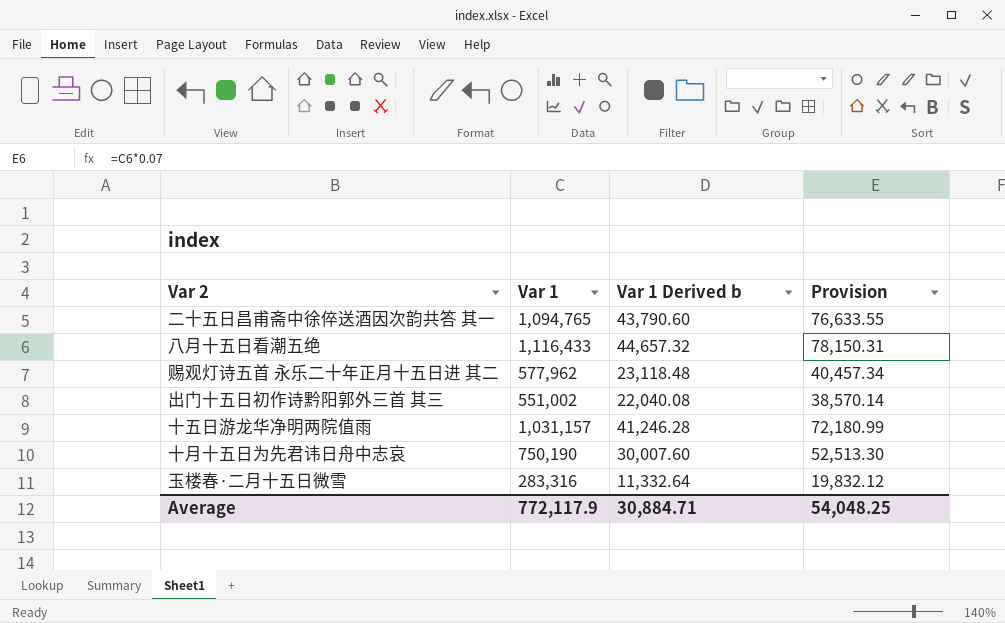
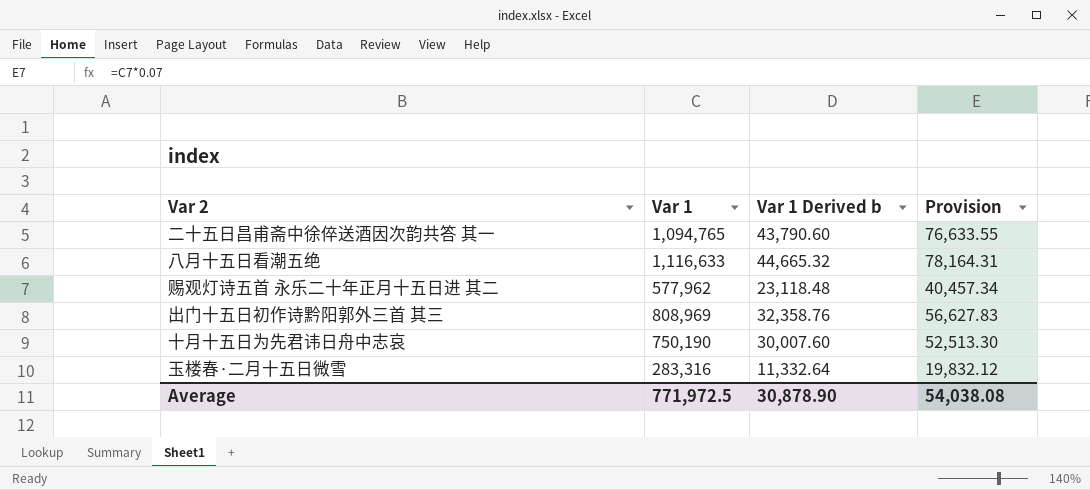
row 十五日游龙华净明两院值雨: 1,031,157 | 41,246.28 | 72,180.99 -> none
八月十五日看潮五绝 | Var 1: 1,116,433 -> 1,116,633
八月十五日看潮五绝 | Var 1 Derived b: 44,657.32 -> 44,665.32
八月十五日看潮五绝 | Provision: 78,150.31 -> 78,164.31
出门十五日初作诗黔阳郭外三首 其三 | Var 1: 551,002 -> 808,969
出门十五日初作诗黔阳郭外三首 其三 | Var 1 Derived b: 22,040.08 -> 32,358.76
出门十五日初作诗黔阳郭外三首 其三 | Provision: 38,570.14 -> 56,627.83
Average | Var 1: 772,117.9 -> 771,972.5
Average | Var 1 Derived b: 30,884.71 -> 30,878.90
Average | Provision: 54,048.25 -> 54,038.08

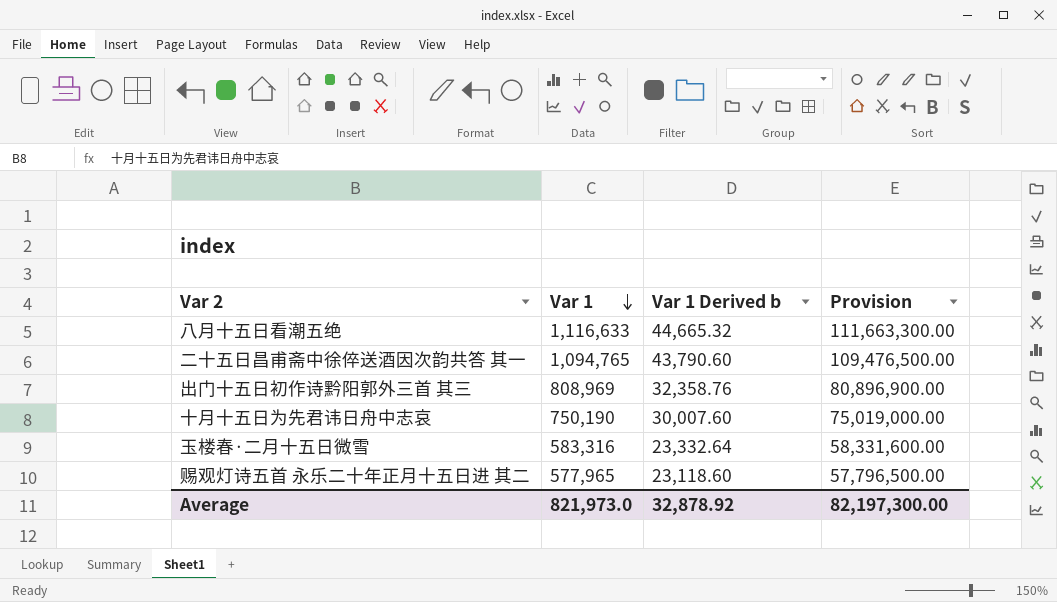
row order: none -> Var 1 descending
column Provision | formula: [Var 1] * 0.07 -> [Var 1] * 100
玉楼春·二月十五日微雪 | Var 1: 283,316 -> 583,316
玉楼春·二月十五日微雪 | Var 1 Derived b: 11,332.64 -> 23,332.64
赐观灯诗五首 永乐二十年正月十五日进 其二 | Var 1: 577,962 -> 577,965
赐观灯诗五首 永乐二十年正月十五日进 其二 | Var 1 Derived b: 23,118.48 -> 23,118.60
Average | Var 1: 771,972.5 -> 821,973.0
Average | Var 1 Derived b: 30,878.90 -> 32,878.92
Average | Provision: 54,038.08 -> 82,197,300.00

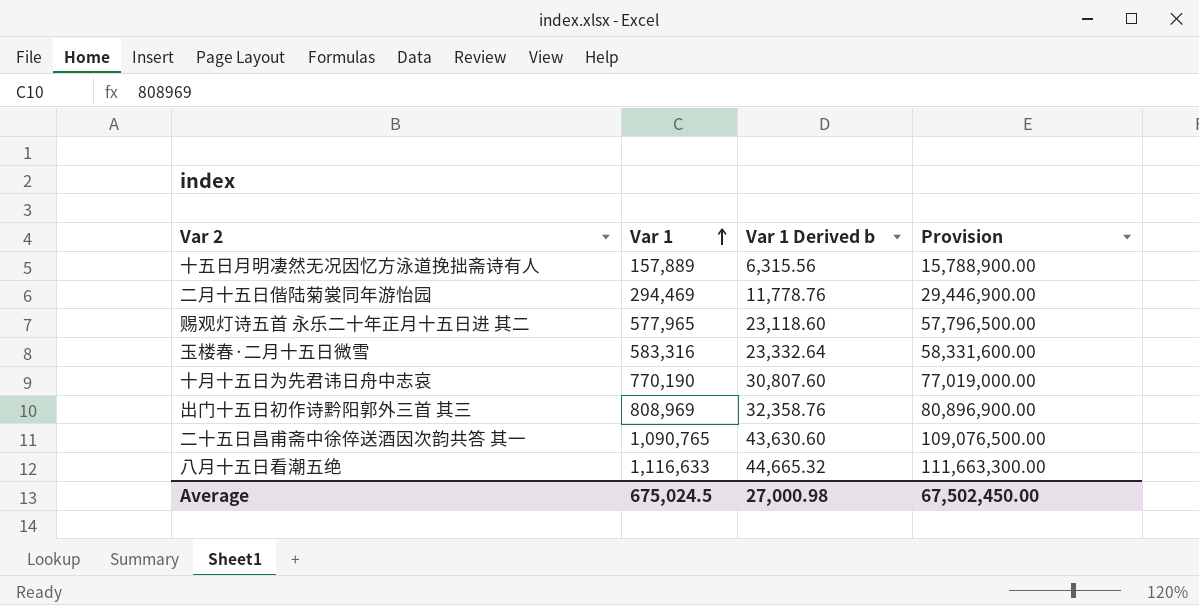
row order: Var 1 descending -> Var 1 ascending
row 十五日月明凄然无况因忆方泳道挽拙斋诗有人: none -> 157,889 | 6,315.56 | 15,788,900.00
row 二月十五日偕陆菊裳同年游怡园: none -> 294,469 | 11,778.76 | 29,446,900.00
十月十五日为先君讳日舟中志哀 | Var 1: 750,190 -> 770,190
十月十五日为先君讳日舟中志哀 | Var 1 Derived b: 30,007.60 -> 30,807.60
十月十五日为先君讳日舟中志哀 | Provision: 75,019,000.00 -> 77,019,000.00
二十五日昌甫斋中徐倅送酒因次韵共答 其一 | Var 1: 1,094,765 -> 1,090,765
二十五日昌甫斋中徐倅送酒因次韵共答 其一 | Var 1 Derived b: 43,790.60 -> 43,630.60
二十五日昌甫斋中徐倅送酒因次韵共答 其一 | Provision: 109,476,500.00 -> 109,076,500.00
Average | Var 1: 821,973.0 -> 675,024.5
Average | Var 1 Derived b: 32,878.92 -> 27,000.98
Average | Provision: 82,197,300.00 -> 67,502,450.00

